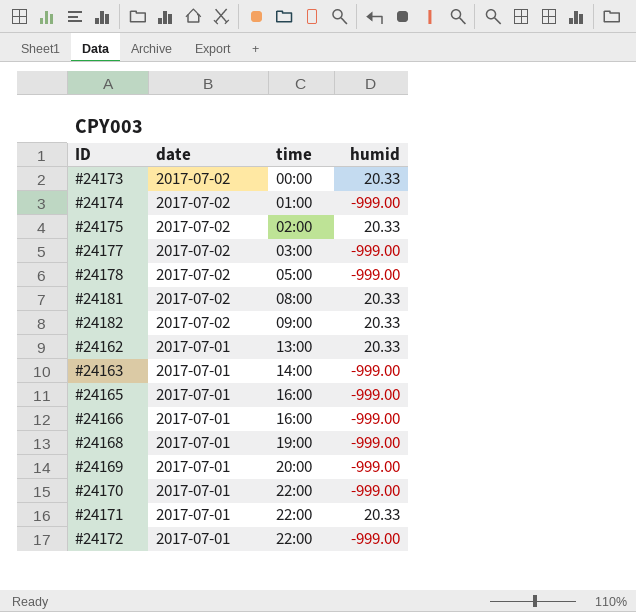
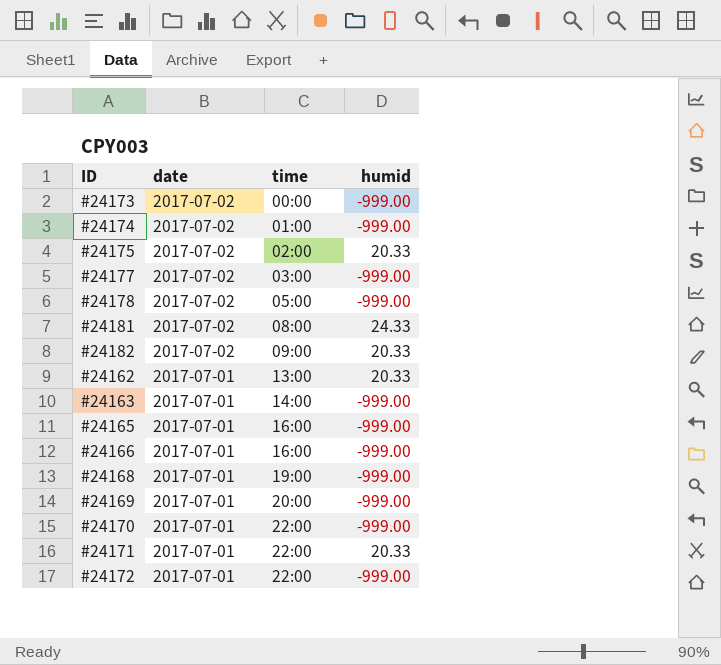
#24173 | humid: 20.33 -> -999.00
#24181 | humid: 20.33 -> 24.33

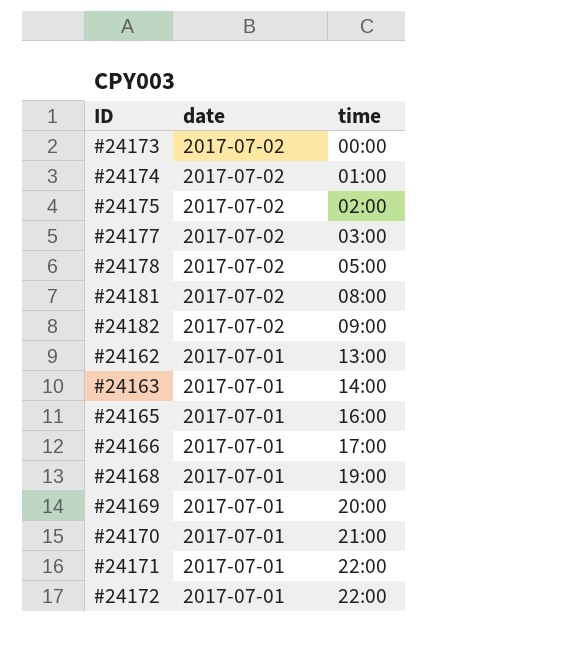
column humid | position: 4 -> none
#24166 | time: 16:00 -> 17:00
#24170 | time: 22:00 -> 21:00

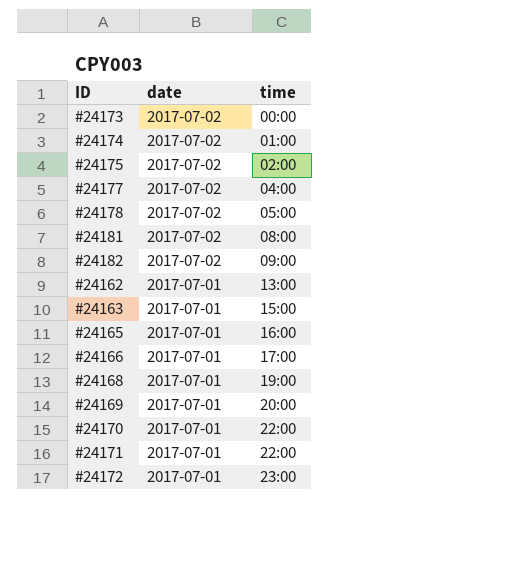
#24177 | time: 03:00 -> 04:00
#24163 | time: 14:00 -> 15:00
#24170 | time: 21:00 -> 22:00
#24172 | time: 22:00 -> 23:00

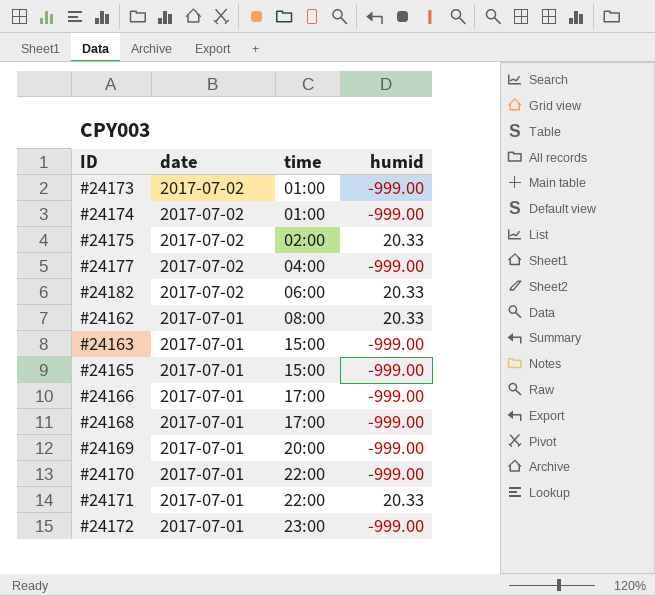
column humid | position: none -> 4
row #24178: 2017-07-02 | 05:00 -> none
row #24181: 2017-07-02 | 08:00 -> none
#24173 | time: 00:00 -> 01:00
#24182 | time: 09:00 -> 06:00
#24162 | time: 13:00 -> 08:00
#24165 | time: 16:00 -> 15:00
#24168 | time: 19:00 -> 17:00

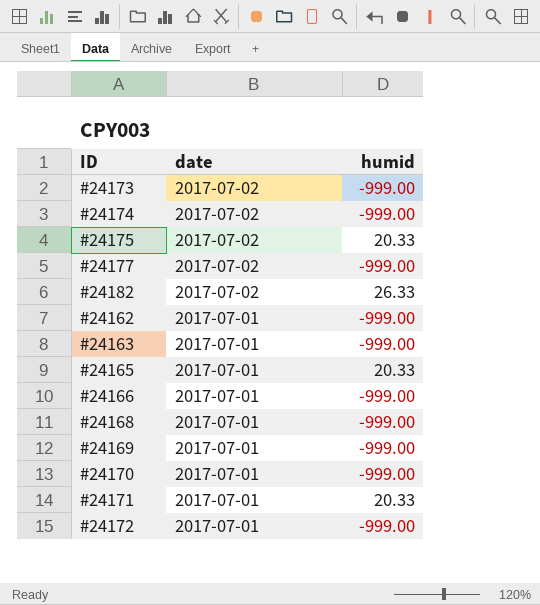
column time | position: 3 -> none
#24182 | humid: 20.33 -> 26.33
#24162 | humid: 20.33 -> -999.00
#24165 | humid: -999.00 -> 20.33

